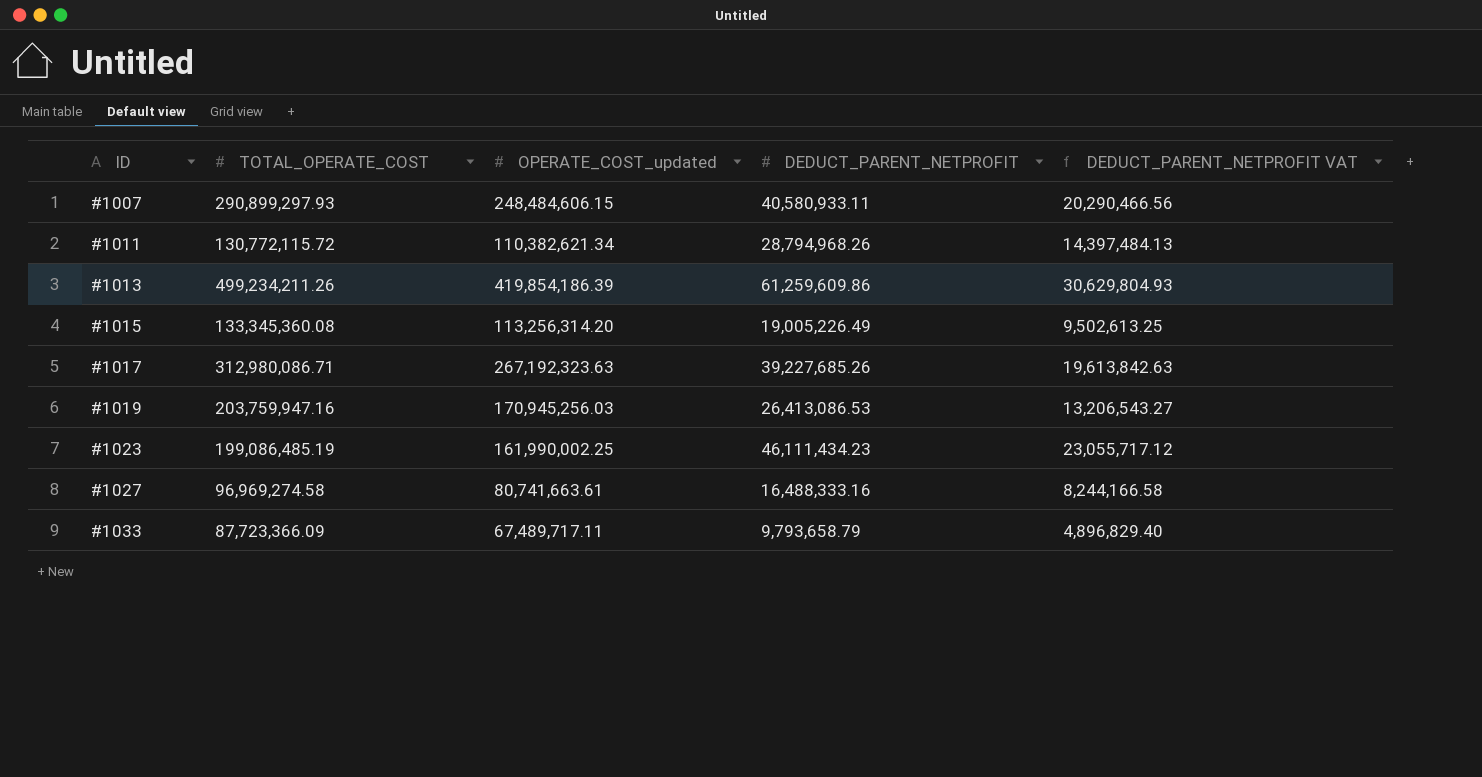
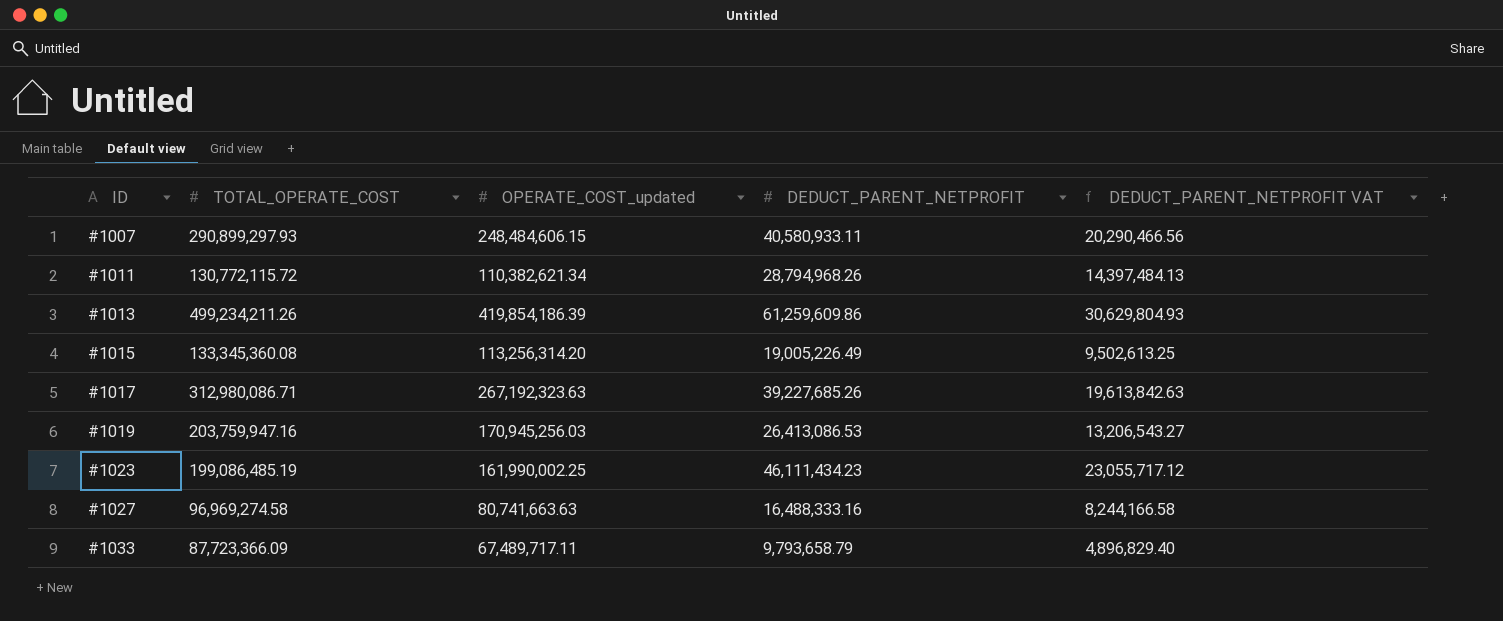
#1027 | OPERATE_COST_updated: 80,741,663.61 -> 80,741,663.63

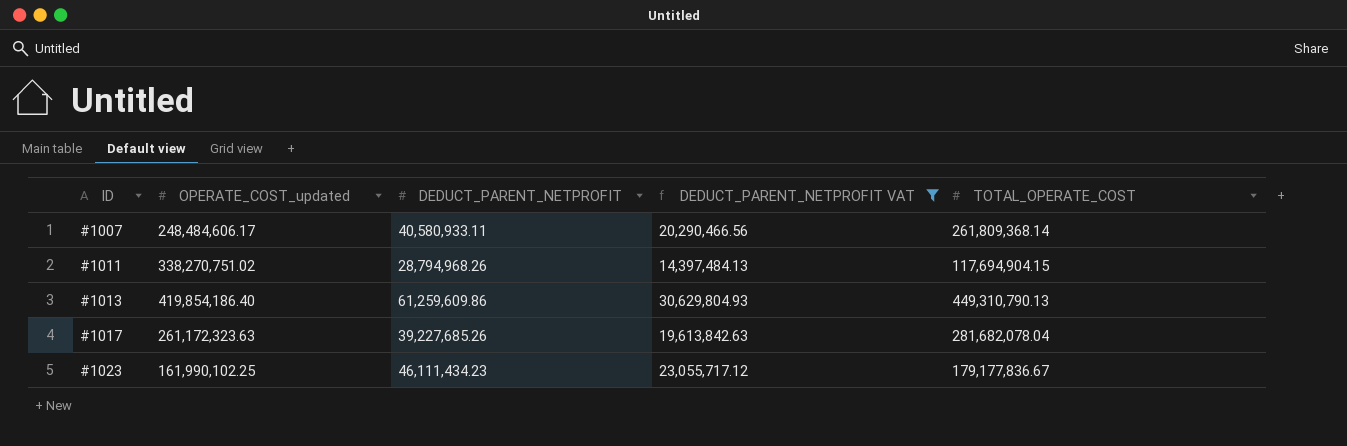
filter: none -> DEDUCT_PARENT_NETPROFIT VAT >= 14,397,484.13
column TOTAL_OPERATE_COST | position: 2 -> 5
#1007 | OPERATE_COST_updated: 248,484,606.15 -> 248,484,606.17
#1007 | TOTAL_OPERATE_COST: 290,899,297.93 -> 261,809,368.14
#1011 | OPERATE_COST_updated: 110,382,621.34 -> 338,270,751.02
#1011 | TOTAL_OPERATE_COST: 130,772,115.72 -> 117,694,904.15
#1013 | OPERATE_COST_updated: 419,854,186.39 -> 419,854,186.40
#1013 | TOTAL_OPERATE_COST: 499,234,211.26 -> 449,310,790.13
#1017 | OPERATE_COST_updated: 267,192,323.63 -> 261,172,323.63
#1017 | TOTAL_OPERATE_COST: 312,980,086.71 -> 281,682,078.04
#1023 | OPERATE_COST_updated: 161,990,002.25 -> 161,990,102.25
#1023 | TOTAL_OPERATE_COST: 199,086,485.19 -> 179,177,836.67

